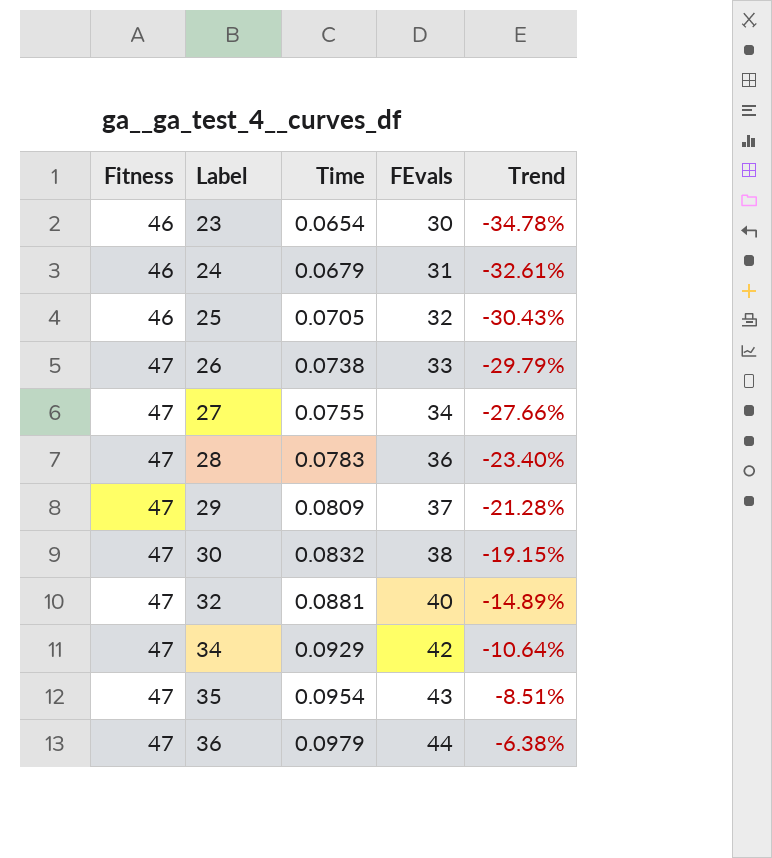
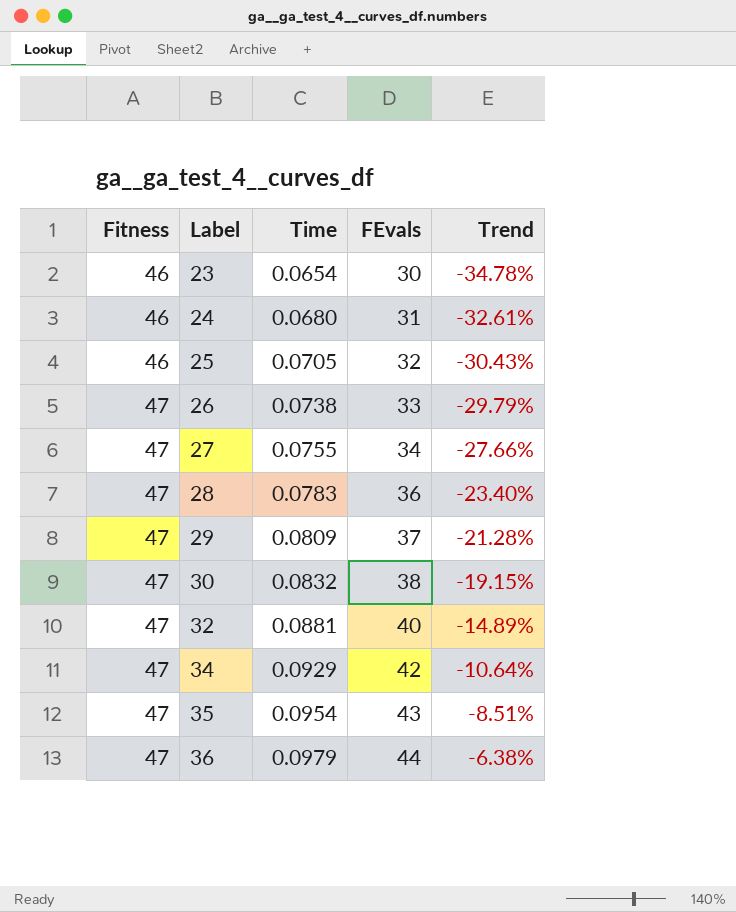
24 | Time: 0.0679 -> 0.0680

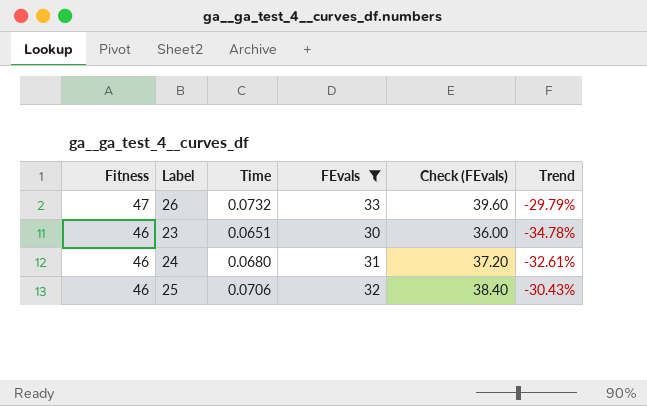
filter: none -> FEvals <= 33
row order: Fitness ascending -> Fitness descending
column Check (FEvals) | formula: none -> [FEvals] * 1.2
26 | Time: 0.0738 -> 0.0732
23 | Time: 0.0654 -> 0.0651
25 | Time: 0.0705 -> 0.0706

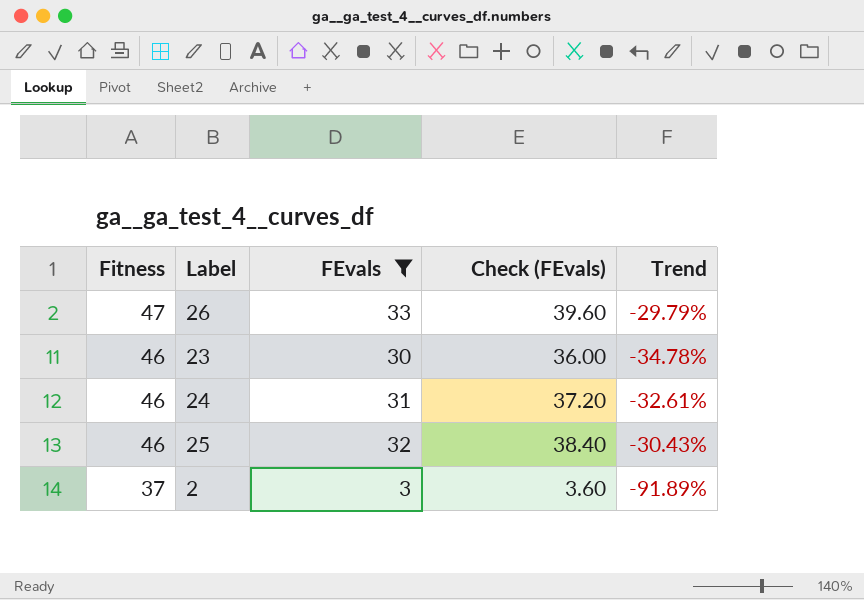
column Time | position: 3 -> none
row 2: none -> 37 | 3 | 3.60 | -91.89%

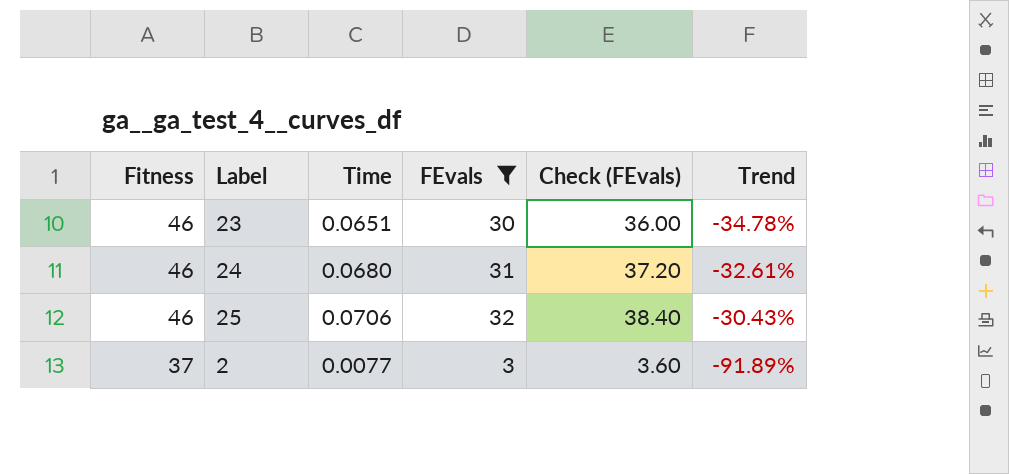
column Time | position: none -> 3
row 26: 47 | 33 | 39.60 | -29.79% -> none

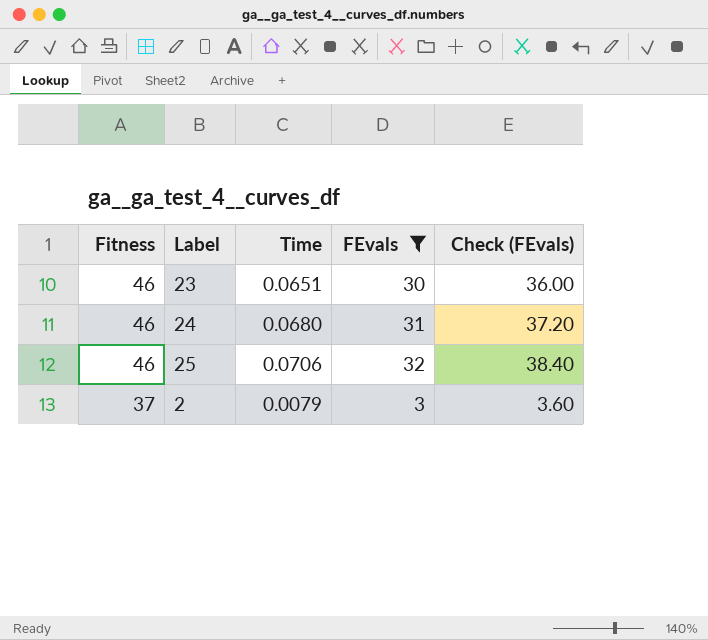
column Trend | formula: ([FEvals] - [Fitness]) / [Fitness] -> none
2 | Time: 0.0077 -> 0.0079

